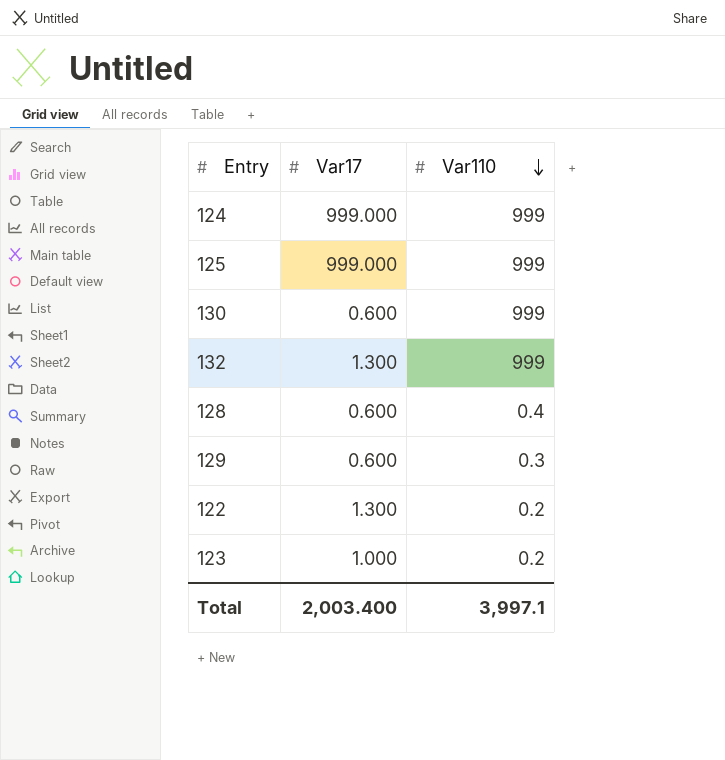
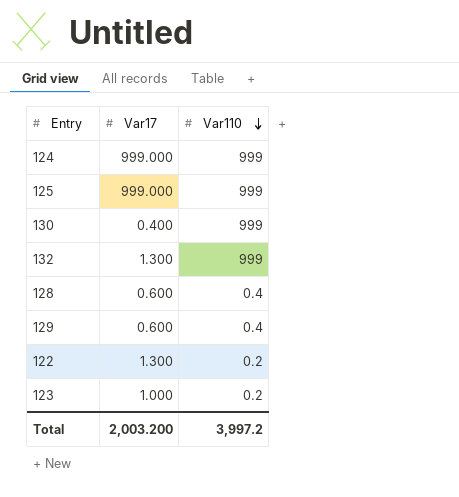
130 | Var17: 0.600 -> 0.400
129 | Var110: 0.3 -> 0.4
Total | Var17: 2,003.400 -> 2,003.200
Total | Var110: 3,997.1 -> 3,997.2

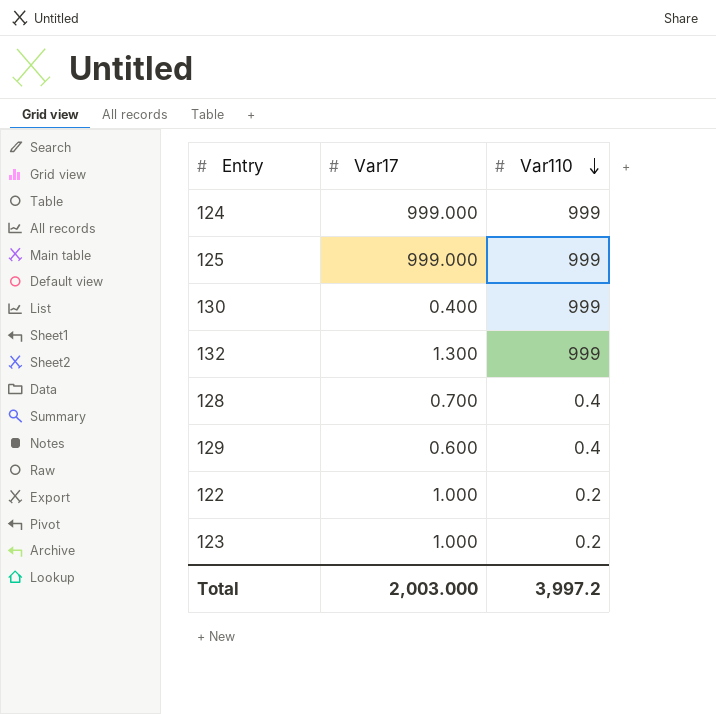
128 | Var17: 0.600 -> 0.700
122 | Var17: 1.300 -> 1.000
Total | Var17: 2,003.200 -> 2,003.000

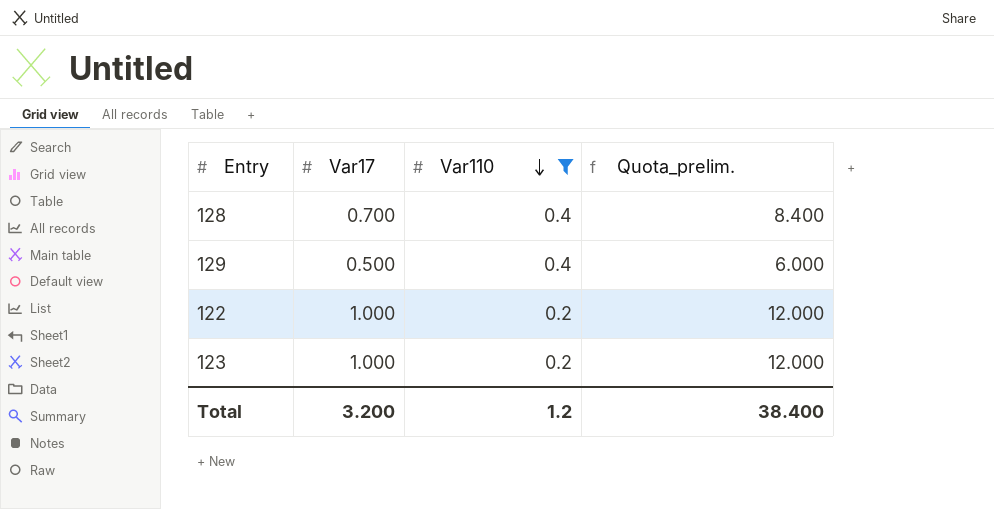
filter: none -> Var110 != 999
column Quota_prelim. | formula: none -> [Var17] * 12
129 | Var17: 0.600 -> 0.500
Total | Var17: 2,003.000 -> 3.200
Total | Var110: 3,997.2 -> 1.2

